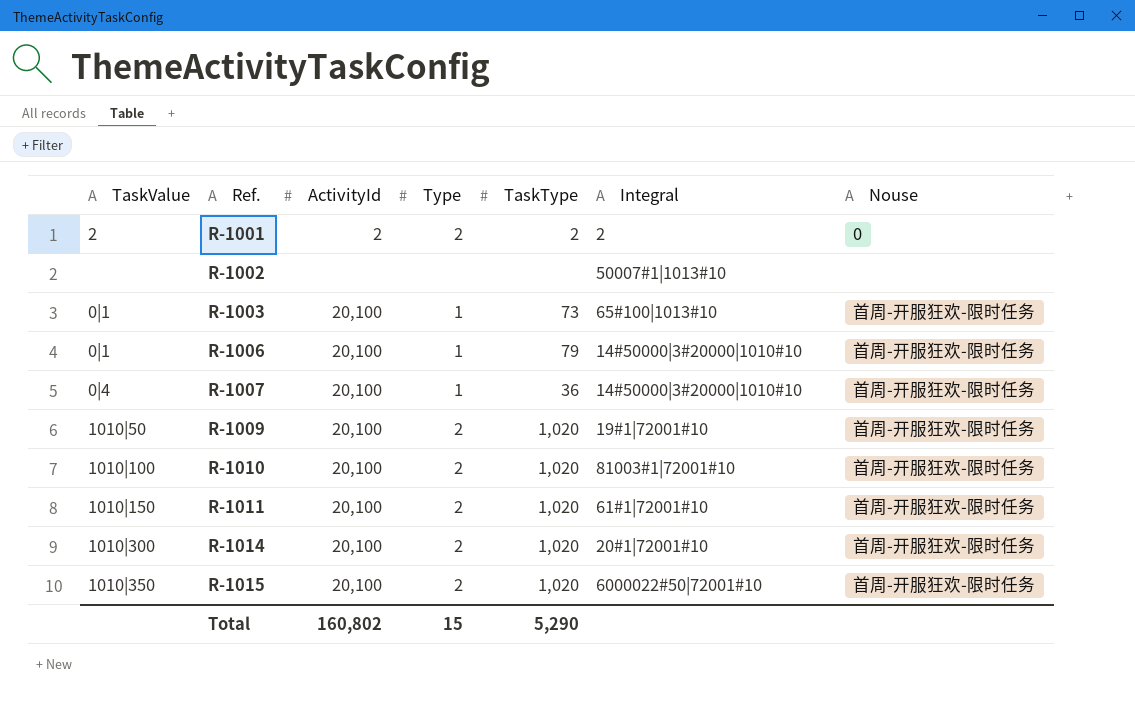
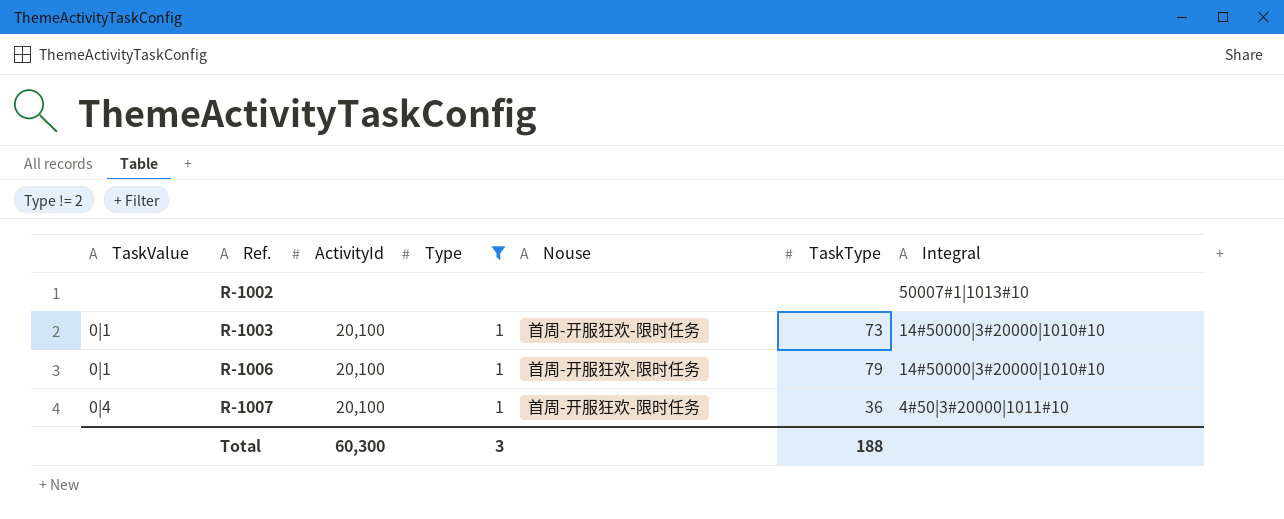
filter: none -> Type != 2
column Nouse | position: 7 -> 5
R-1003 | Integral: 65#100|1013#10 -> 14#50000|3#20000|1010#10
R-1007 | Integral: 14#50000|3#20000|1010#10 -> 4#50|3#20000|1011#10
Total | ActivityId: 160,802 -> 60,300
Total | Type: 15 -> 3
Total | TaskType: 5,290 -> 188

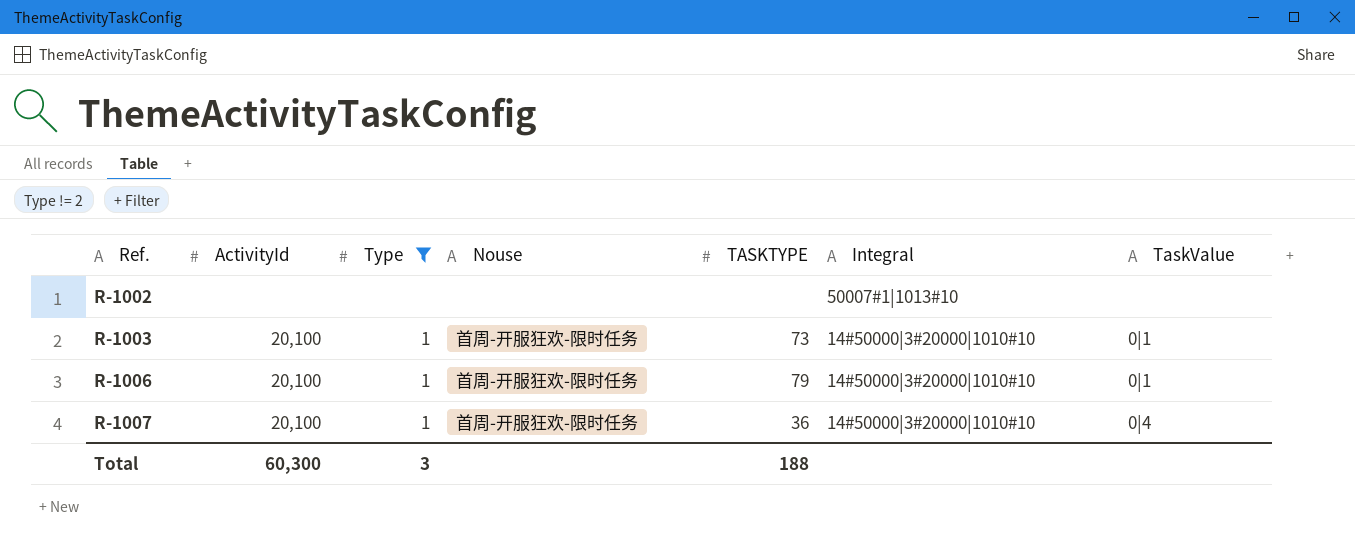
column name: TaskType -> TASKTYPE
column TaskValue | position: 1 -> 7
R-1007 | Integral: 4#50|3#20000|1011#10 -> 14#50000|3#20000|1010#10

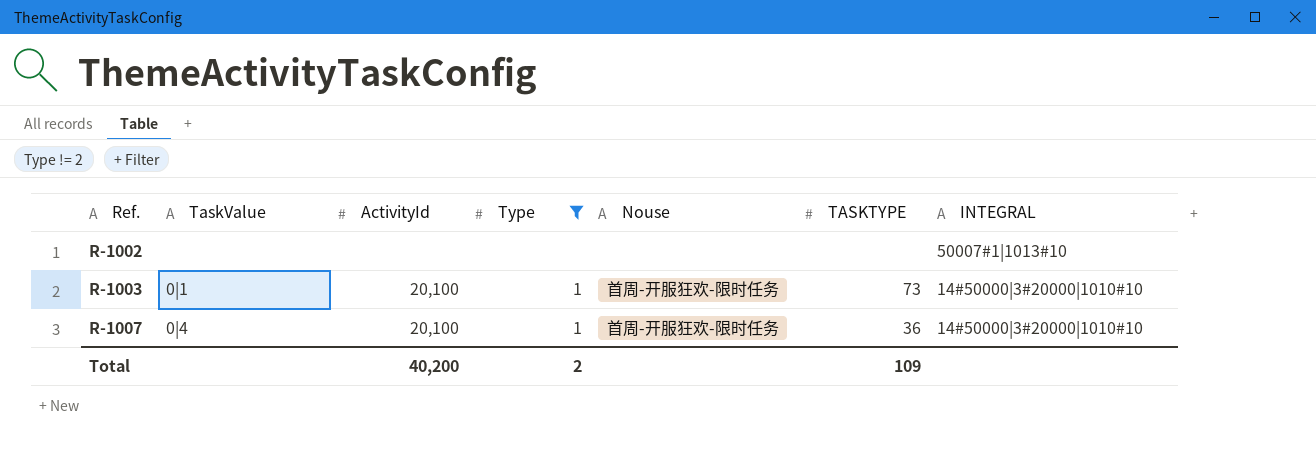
column TaskValue | position: 7 -> 2
column name: Integral -> INTEGRAL
row R-1006: 20,100 | 1 | 首周-开服狂欢-限时任务 | 79 | 14#50000|3#20000|1010#10 | 0|1 -> none
Total | ActivityId: 60,300 -> 40,200
Total | Type: 3 -> 2
Total | TASKTYPE: 188 -> 109

